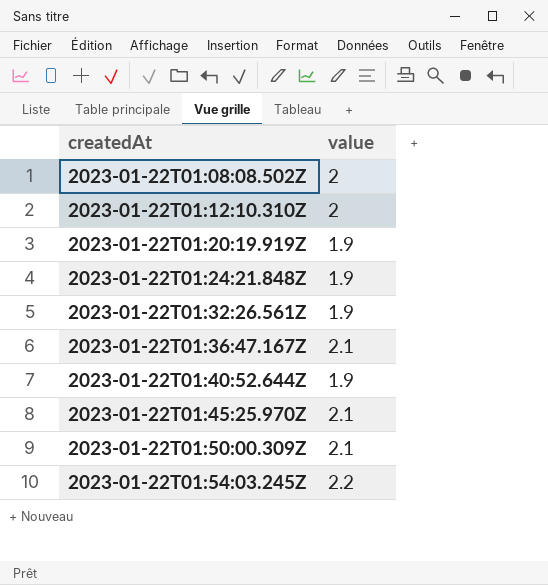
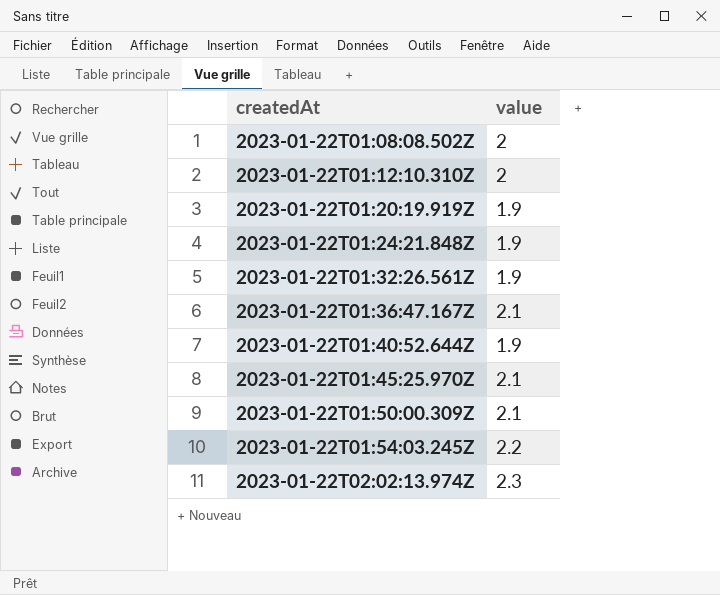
row 2023-01-22T02:02:13.974Z: none -> 2.3

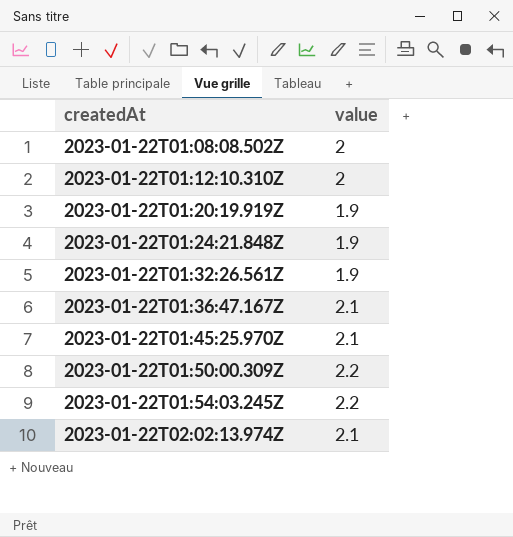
row 2023-01-22T01:40:52.644Z: 1.9 -> none
2023-01-22T01:50:00.309Z | value: 2.1 -> 2.2
2023-01-22T02:02:13.974Z | value: 2.3 -> 2.1

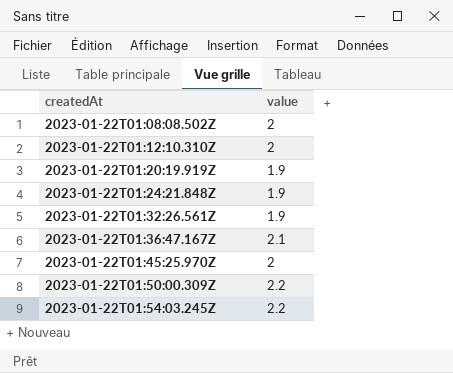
row 2023-01-22T02:02:13.974Z: 2.1 -> none
2023-01-22T01:45:25.970Z | value: 2.1 -> 2

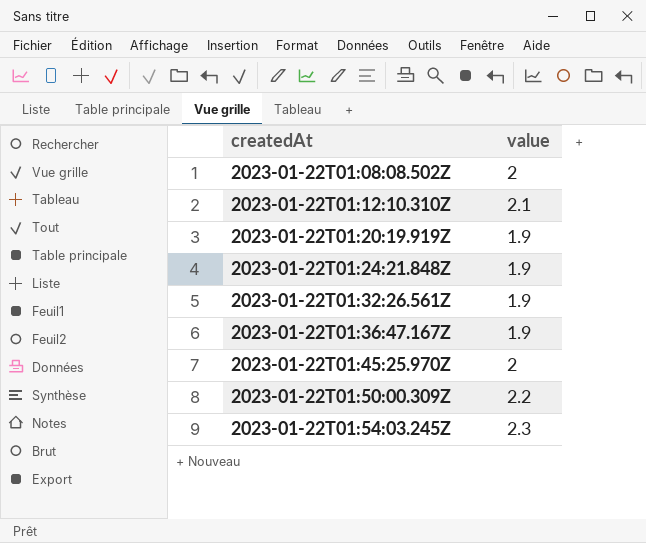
2023-01-22T01:12:10.310Z | value: 2 -> 2.1
2023-01-22T01:36:47.167Z | value: 2.1 -> 1.9
2023-01-22T01:54:03.245Z | value: 2.2 -> 2.3

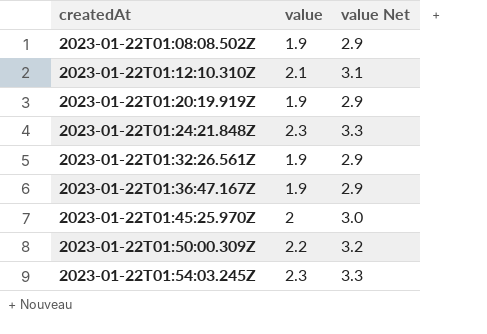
column value Net | formula: none -> [value] + 1
2023-01-22T01:08:08.502Z | value: 2 -> 1.9
2023-01-22T01:24:21.848Z | value: 1.9 -> 2.3

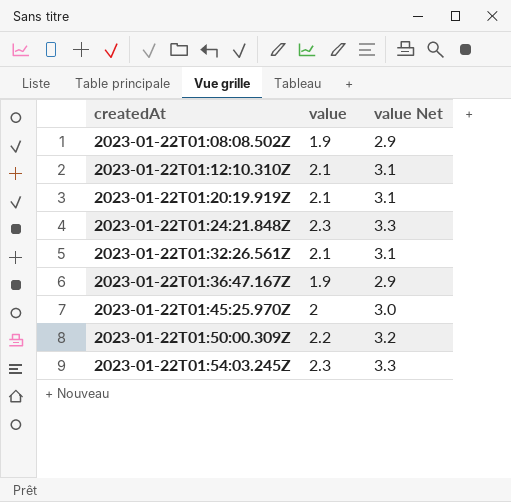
2023-01-22T01:20:19.919Z | value: 1.9 -> 2.1
2023-01-22T01:20:19.919Z | value Net: 2.9 -> 3.1
2023-01-22T01:32:26.561Z | value: 1.9 -> 2.1
2023-01-22T01:32:26.561Z | value Net: 2.9 -> 3.1

